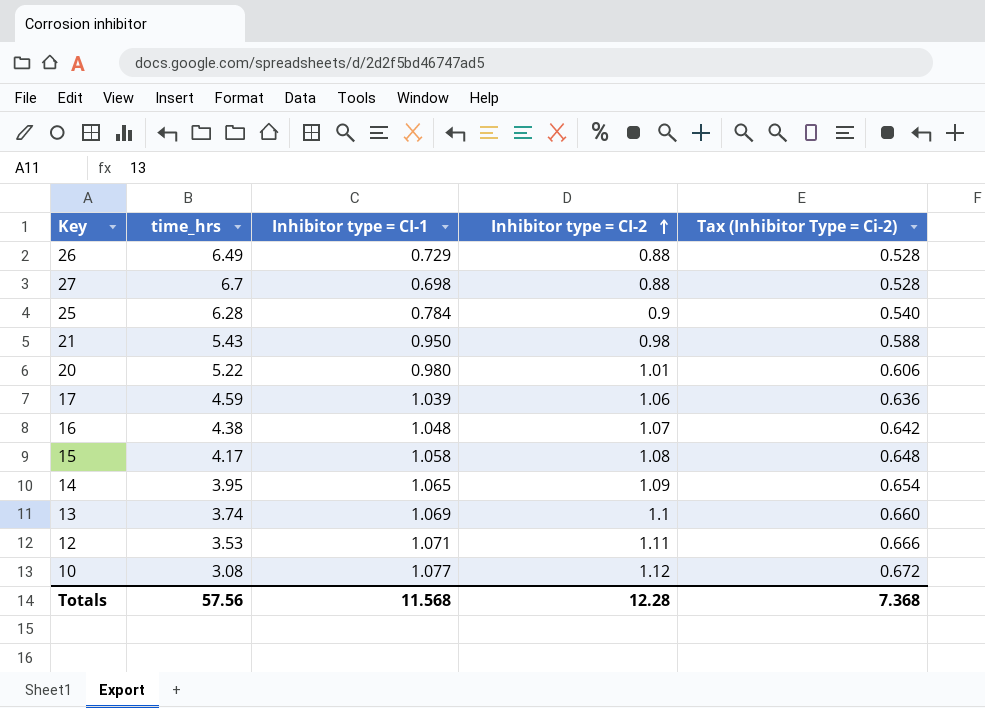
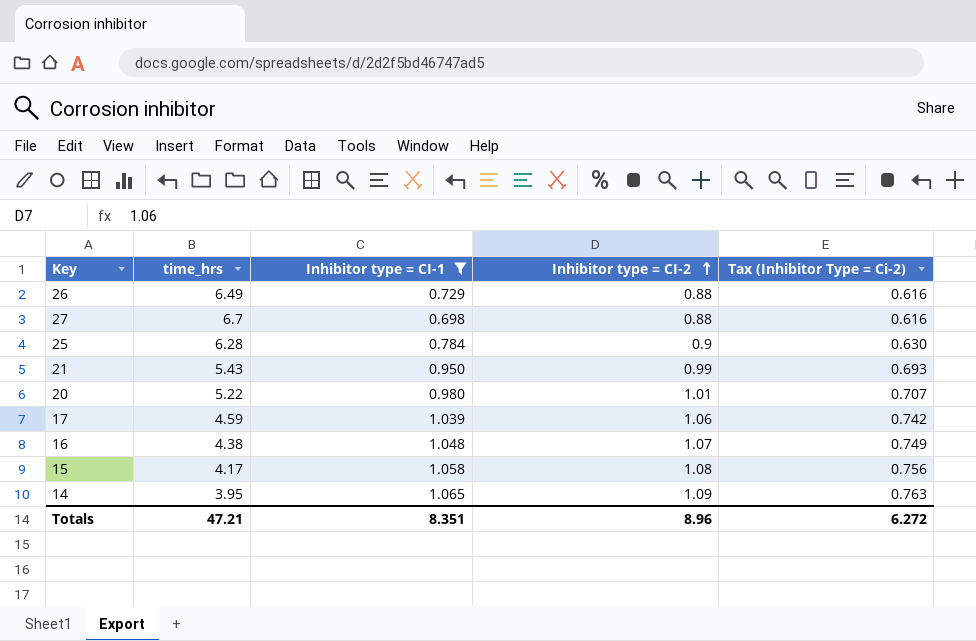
filter: none -> Inhibitor type = CI-1 <= 1.065
column Tax (Inhibitor Type = Ci-2) | formula: [Inhibitor type = CI-2] * 0.6 -> [Inhibitor type = CI-2] * 0.7
21 | Inhibitor type = CI-2: 0.98 -> 0.99
Totals | time_hrs: 57.56 -> 47.21
Totals | Inhibitor type = CI-1: 11.568 -> 8.351
Totals | Inhibitor type = CI-2: 12.28 -> 8.96
Totals | Tax (Inhibitor Type = Ci-2): 7.368 -> 6.272

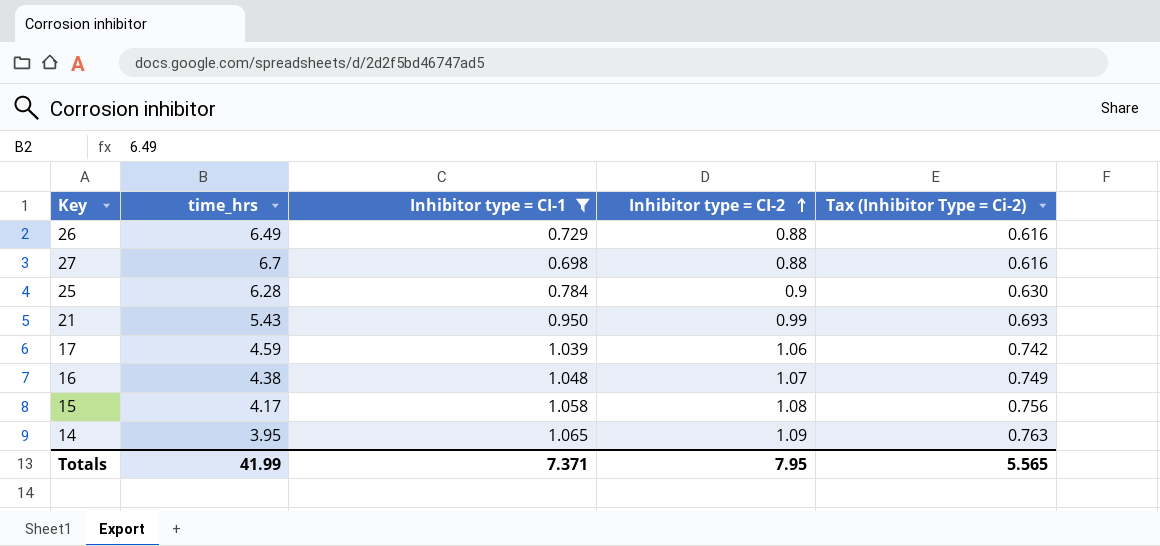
row 20: 5.22 | 0.980 | 1.01 | 0.707 -> none
Totals | time_hrs: 47.21 -> 41.99
Totals | Inhibitor type = CI-1: 8.351 -> 7.371
Totals | Inhibitor type = CI-2: 8.96 -> 7.95
Totals | Tax (Inhibitor Type = Ci-2): 6.272 -> 5.565

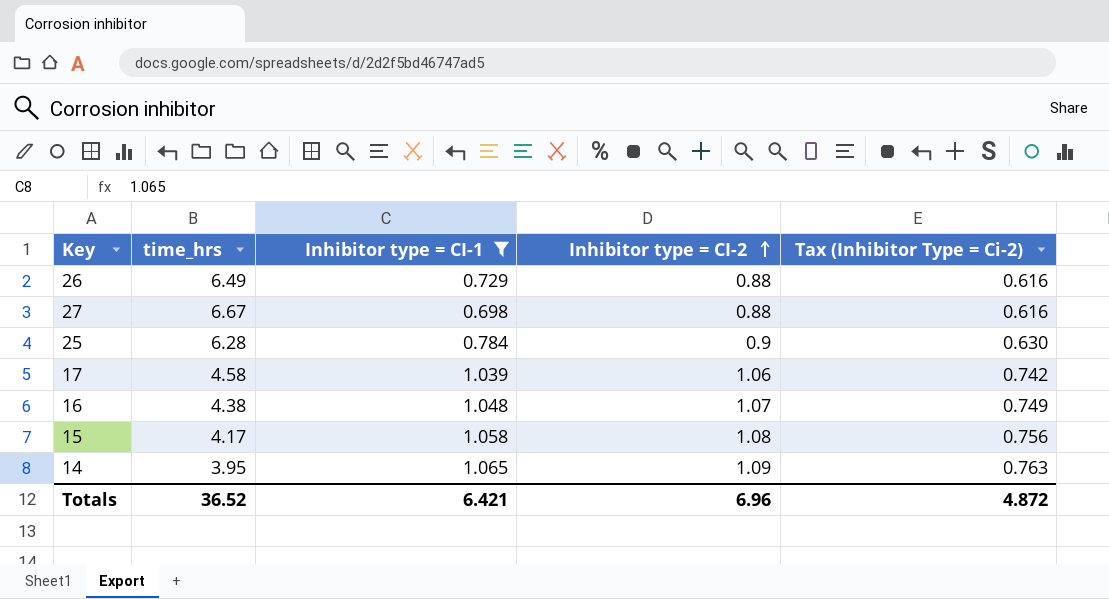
row 21: 5.43 | 0.950 | 0.99 | 0.693 -> none
27 | time_hrs: 6.7 -> 6.67
17 | time_hrs: 4.59 -> 4.58
Totals | time_hrs: 41.99 -> 36.52
Totals | Inhibitor type = CI-1: 7.371 -> 6.421
Totals | Inhibitor type = CI-2: 7.95 -> 6.96
Totals | Tax (Inhibitor Type = Ci-2): 5.565 -> 4.872

